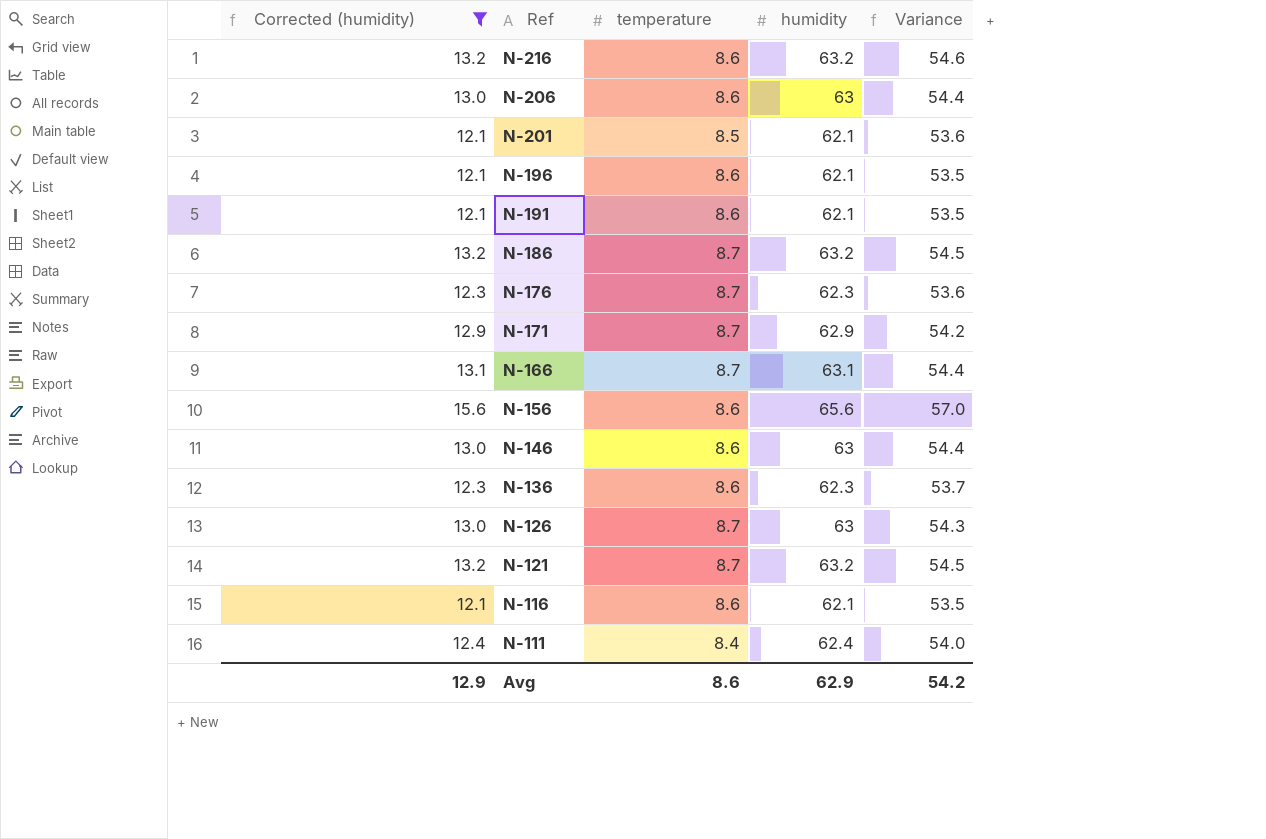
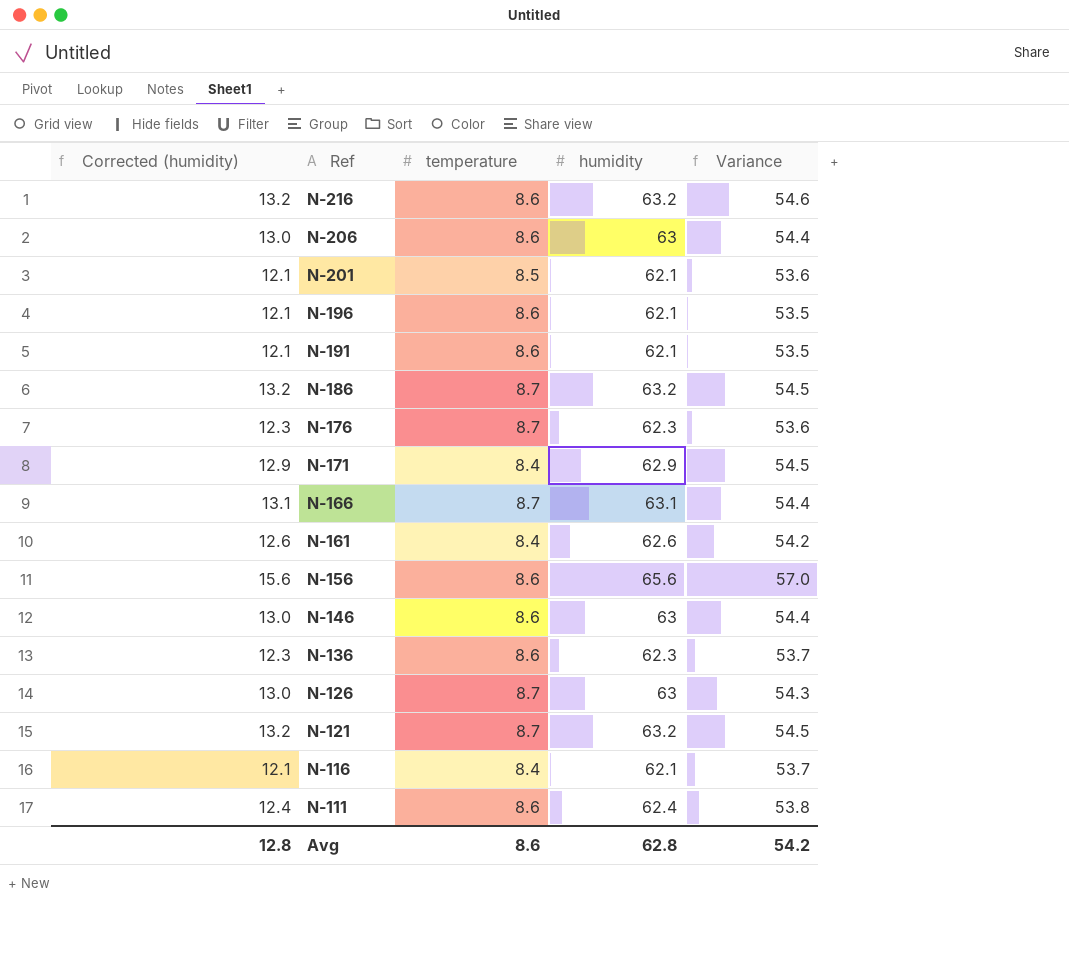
filter: Corrected (humidity) != 12.6 -> none
N-171 | temperature: 8.7 -> 8.4
N-171 | Variance: 54.2 -> 54.5
N-116 | temperature: 8.6 -> 8.4
N-116 | Variance: 53.5 -> 53.7
N-111 | temperature: 8.4 -> 8.6
N-111 | Variance: 54.0 -> 53.8
Avg | Corrected (humidity): 12.9 -> 12.8
Avg | humidity: 62.9 -> 62.8

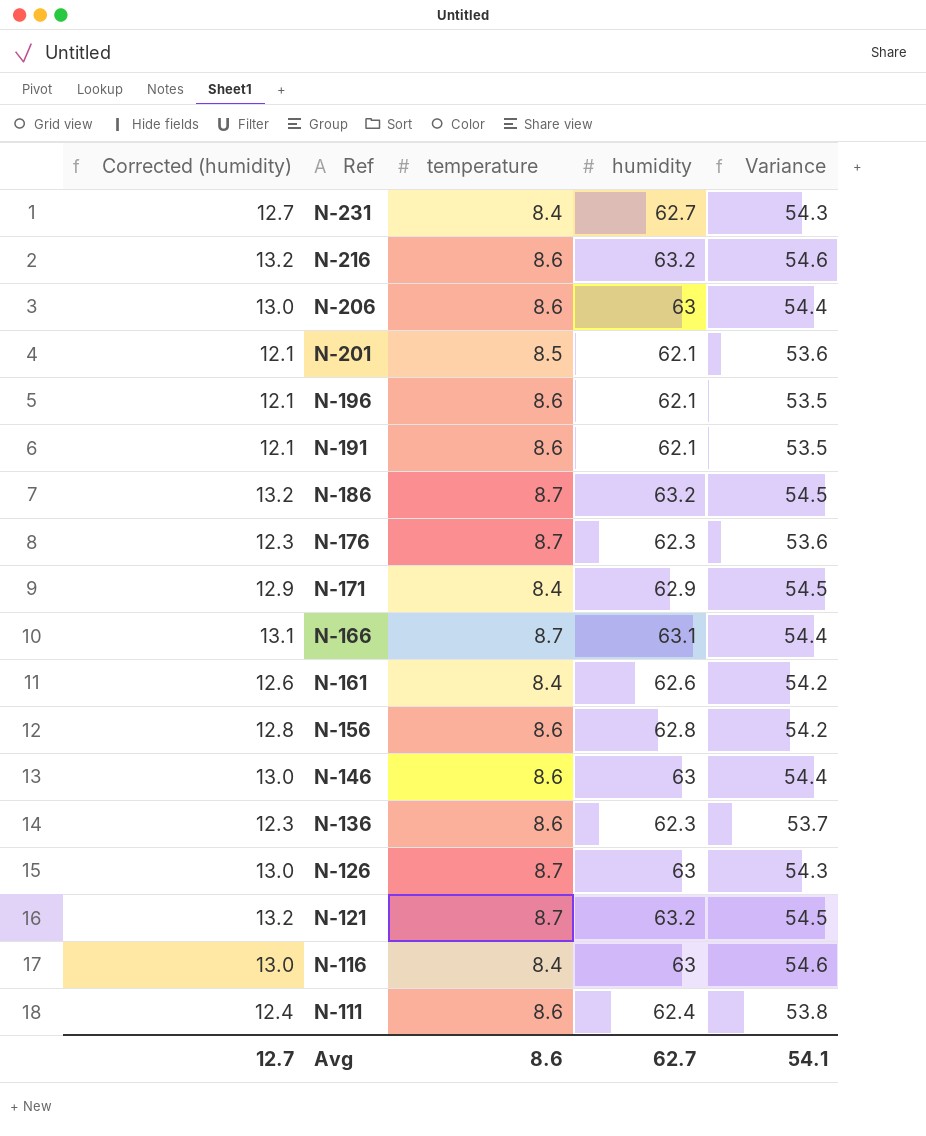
row N-231: none -> 12.7 | 8.4 | 62.7 | 54.3
N-156 | Corrected (humidity): 15.6 -> 12.8
N-156 | humidity: 65.6 -> 62.8
N-156 | Variance: 57.0 -> 54.2
N-116 | Corrected (humidity): 12.1 -> 13.0
N-116 | humidity: 62.1 -> 63
N-116 | Variance: 53.7 -> 54.6
Avg | Corrected (humidity): 12.8 -> 12.7
Avg | humidity: 62.8 -> 62.7
Avg | Variance: 54.2 -> 54.1

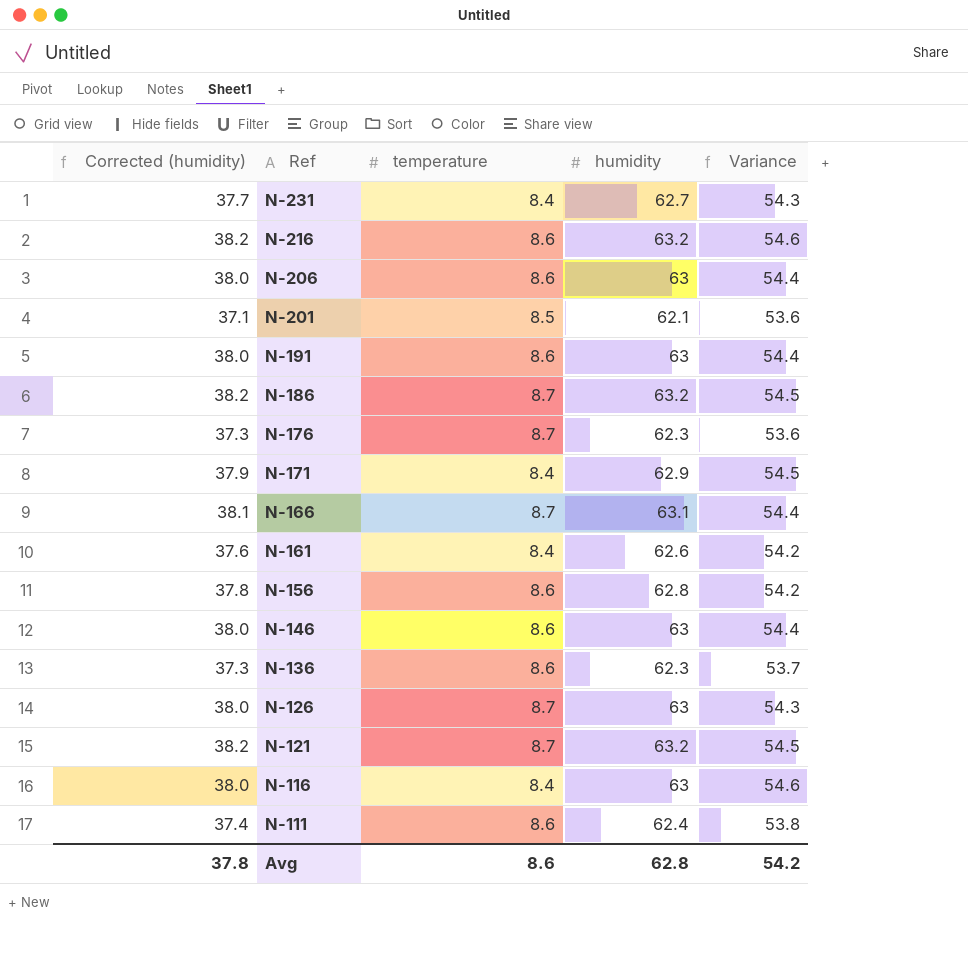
column Corrected (humidity) | formula: [humidity] - 50 -> [humidity] - 25
row N-196: 12.1 | 8.6 | 62.1 | 53.5 -> none
N-191 | humidity: 62.1 -> 63
N-191 | Variance: 53.5 -> 54.4
Avg | Corrected (humidity): 12.7 -> 37.8
Avg | humidity: 62.7 -> 62.8
Avg | Variance: 54.1 -> 54.2

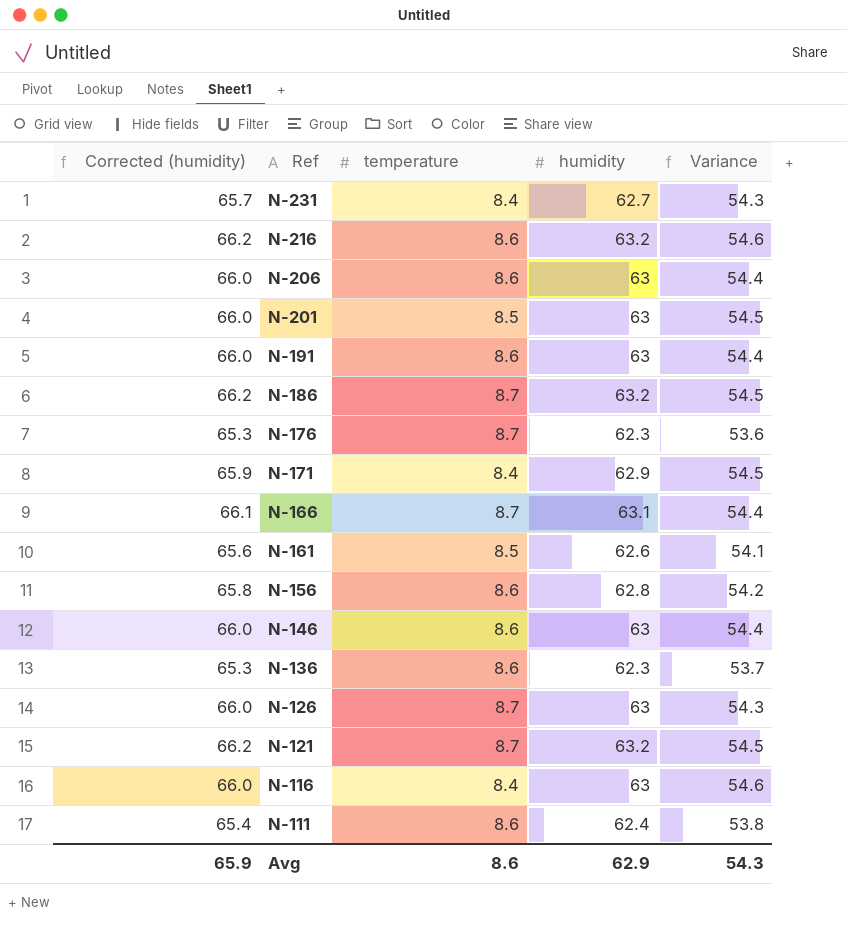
column Corrected (humidity) | formula: [humidity] - 25 -> [humidity] + 3
N-201 | humidity: 62.1 -> 63
N-201 | Variance: 53.6 -> 54.5
N-161 | temperature: 8.4 -> 8.5
N-161 | Variance: 54.2 -> 54.1
Avg | Corrected (humidity): 37.8 -> 65.9
Avg | humidity: 62.8 -> 62.9
Avg | Variance: 54.2 -> 54.3

